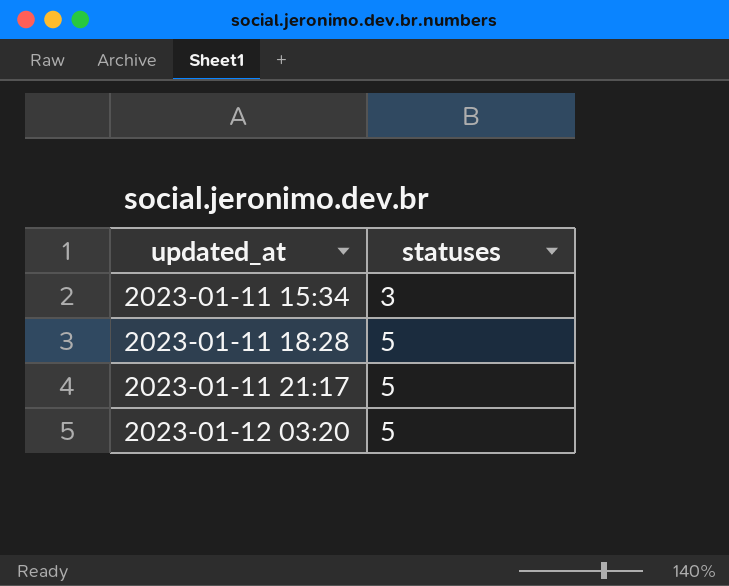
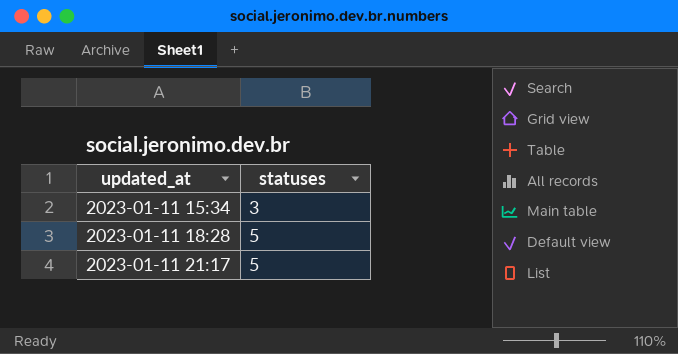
row 2023-01-12 03:20: 5 -> none

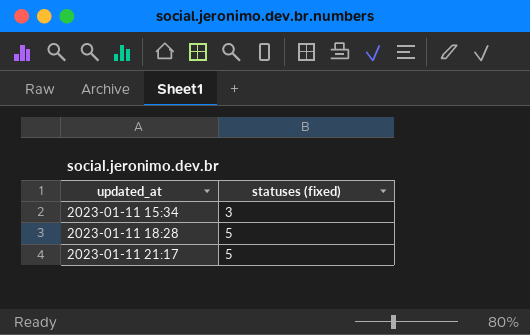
column name: statuses -> statuses (fixed)

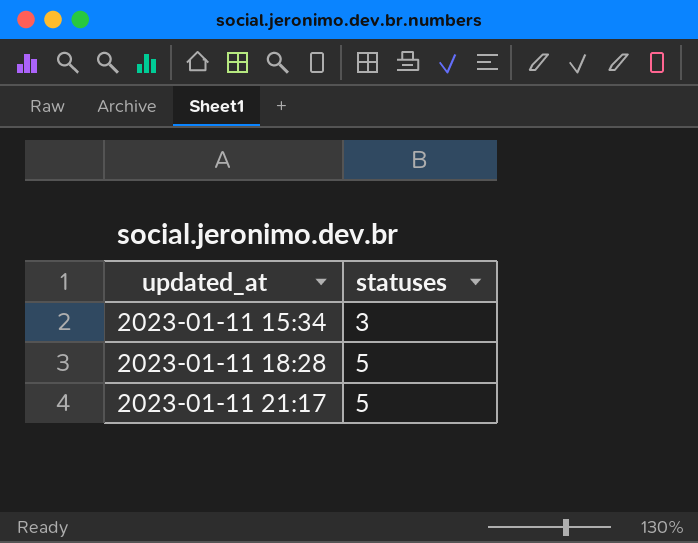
column name: statuses (fixed) -> statuses

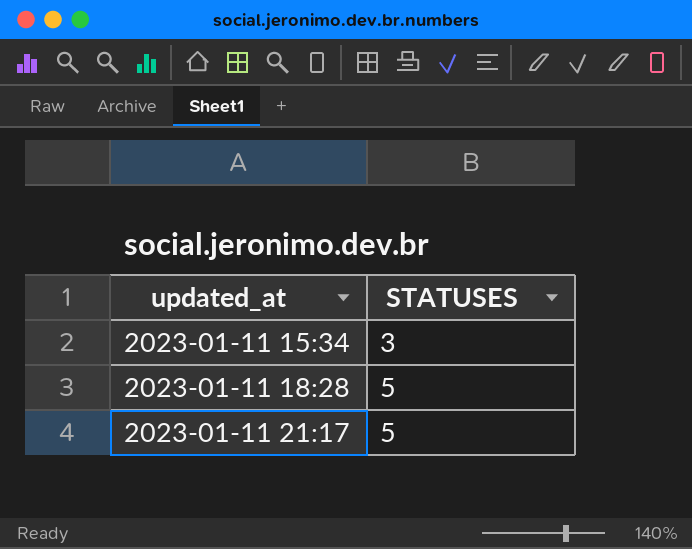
column name: statuses -> STATUSES

